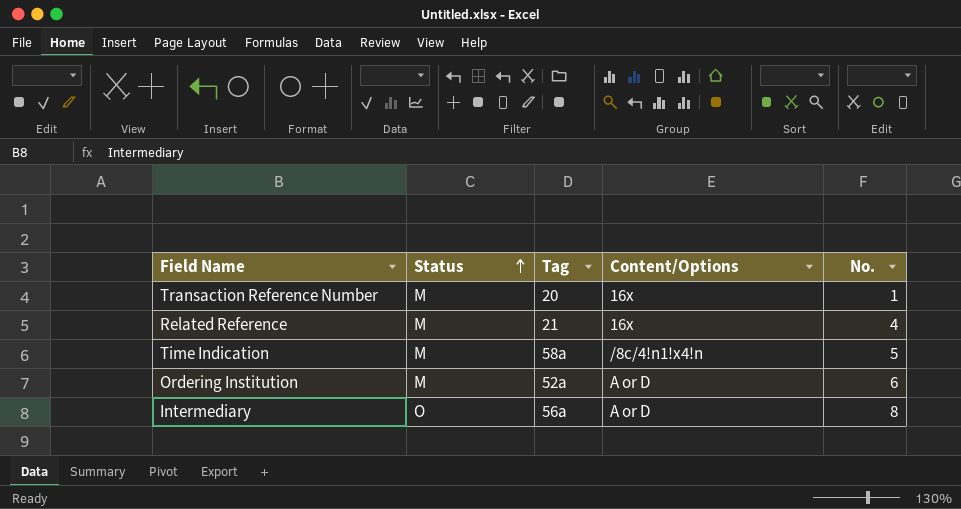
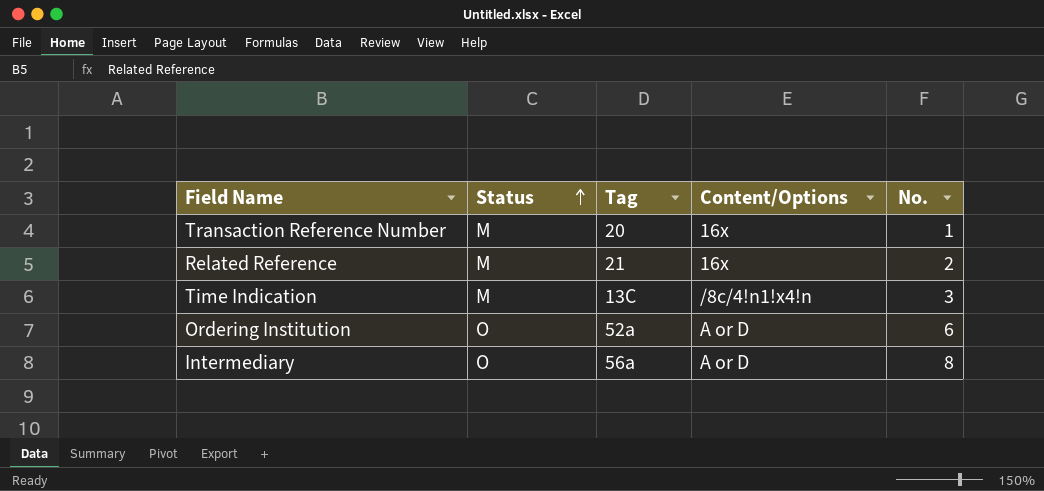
Related Reference | No.: 4 -> 2
Time Indication | Tag: 58a -> 13C
Time Indication | No.: 5 -> 3
Ordering Institution | Status: M -> O

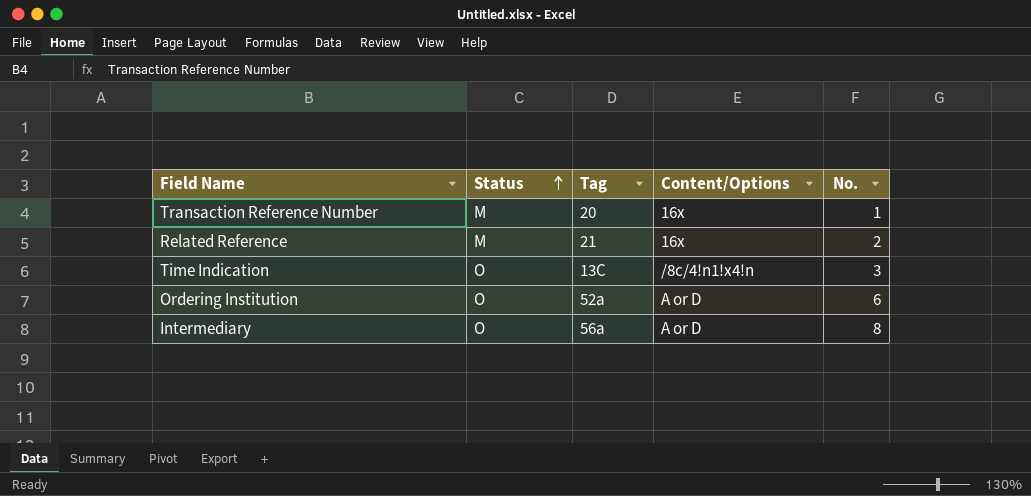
Time Indication | Status: M -> O

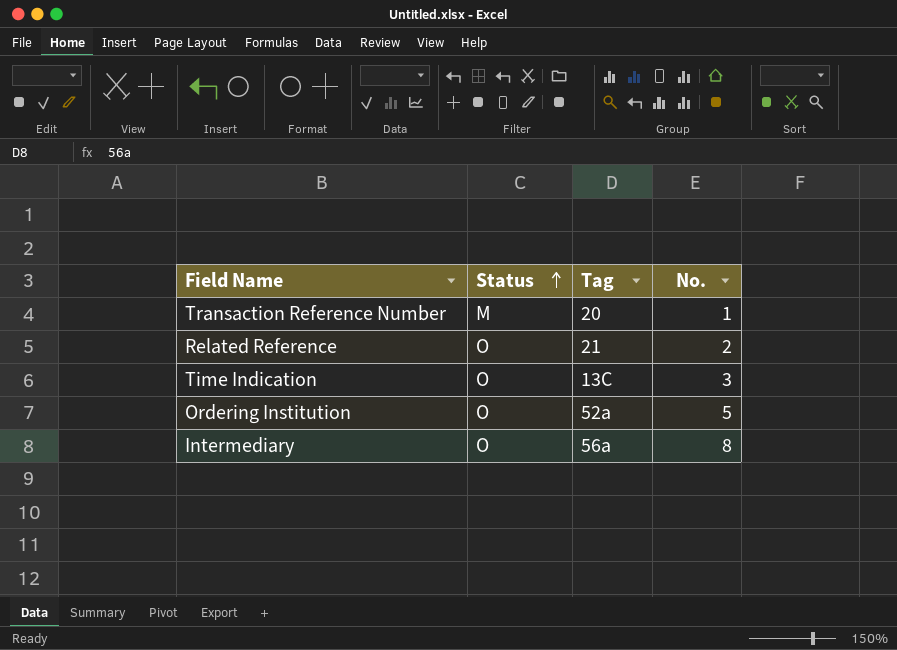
column Content/Options | position: 4 -> none
Related Reference | Status: M -> O
Ordering Institution | No.: 6 -> 5

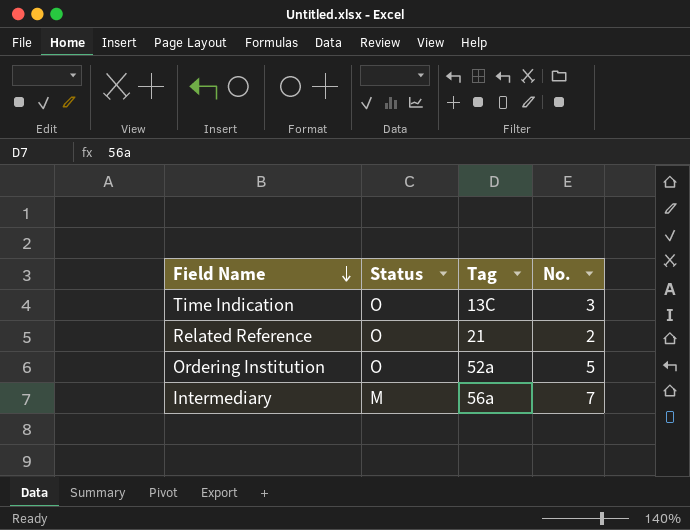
row order: Status ascending -> Field Name descending
row Transaction Reference Number: M | 20 | 1 -> none
Intermediary | Status: O -> M
Intermediary | No.: 8 -> 7

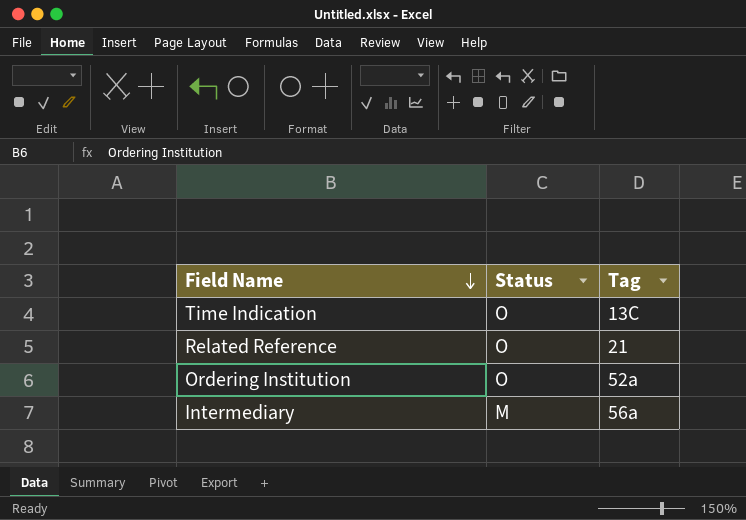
column No. | position: 4 -> none

